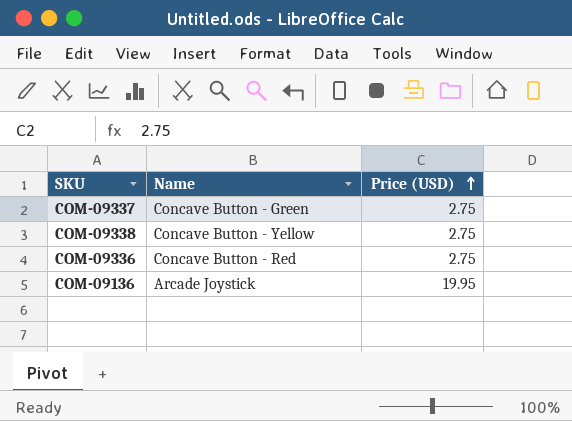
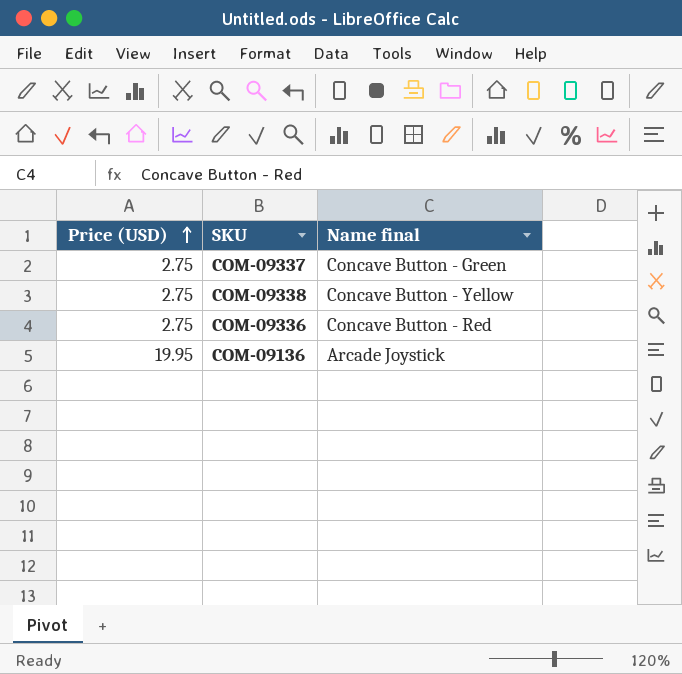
column Price (USD) | position: 3 -> 1
column name: Name -> Name final

